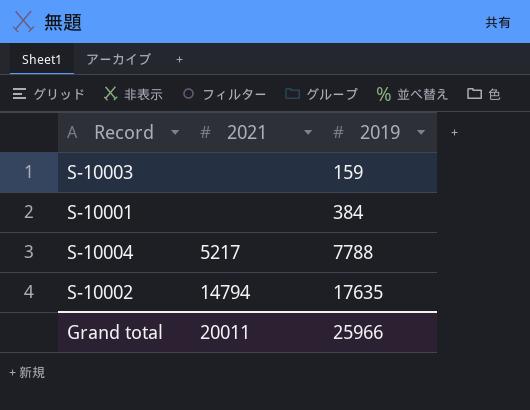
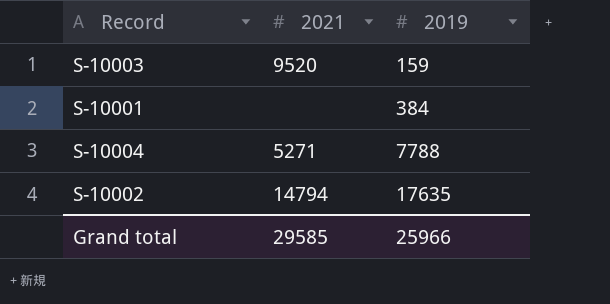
S-10003 | 2021: none -> 9520
S-10004 | 2021: 5217 -> 5271
Grand total | 2021: 20011 -> 29585

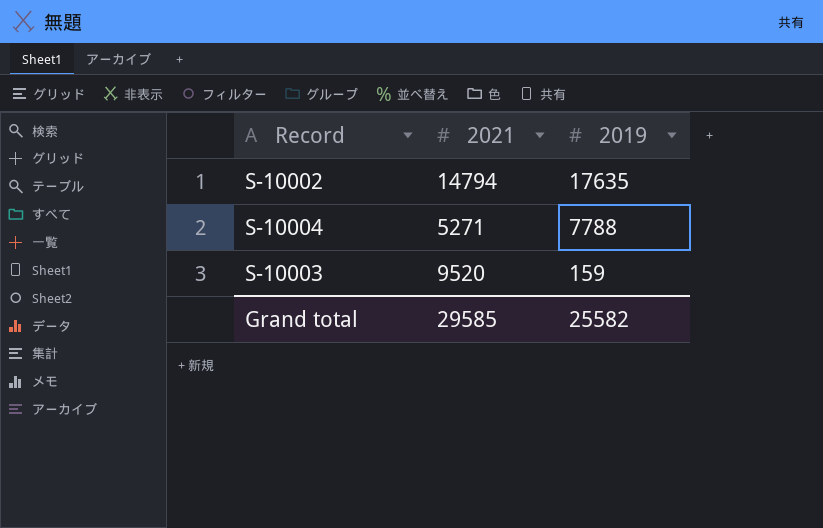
row order: 2019 ascending -> 2019 descending
row S-10001: none | 384 -> none
Grand total | 2019: 25966 -> 25582

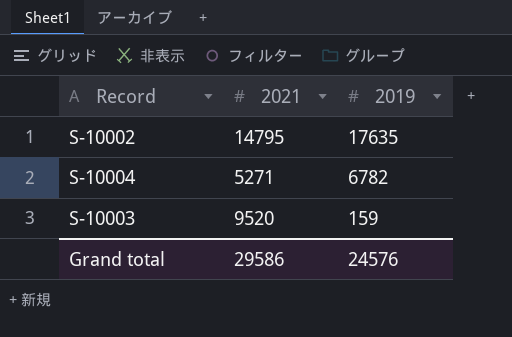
S-10002 | 2021: 14794 -> 14795
S-10004 | 2019: 7788 -> 6782
Grand total | 2021: 29585 -> 29586
Grand total | 2019: 25582 -> 24576

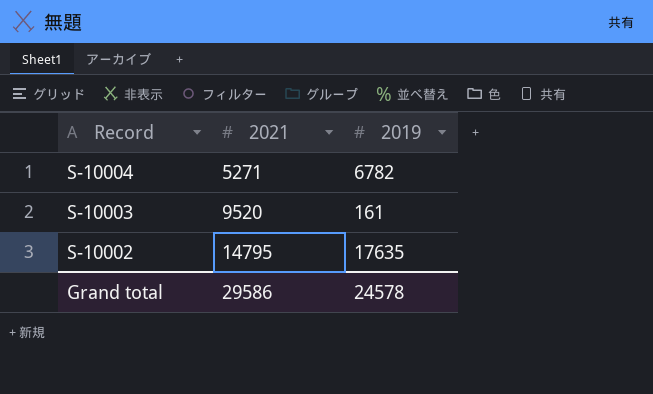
row order: 2019 descending -> Record descending
S-10003 | 2019: 159 -> 161
Grand total | 2019: 24576 -> 24578

